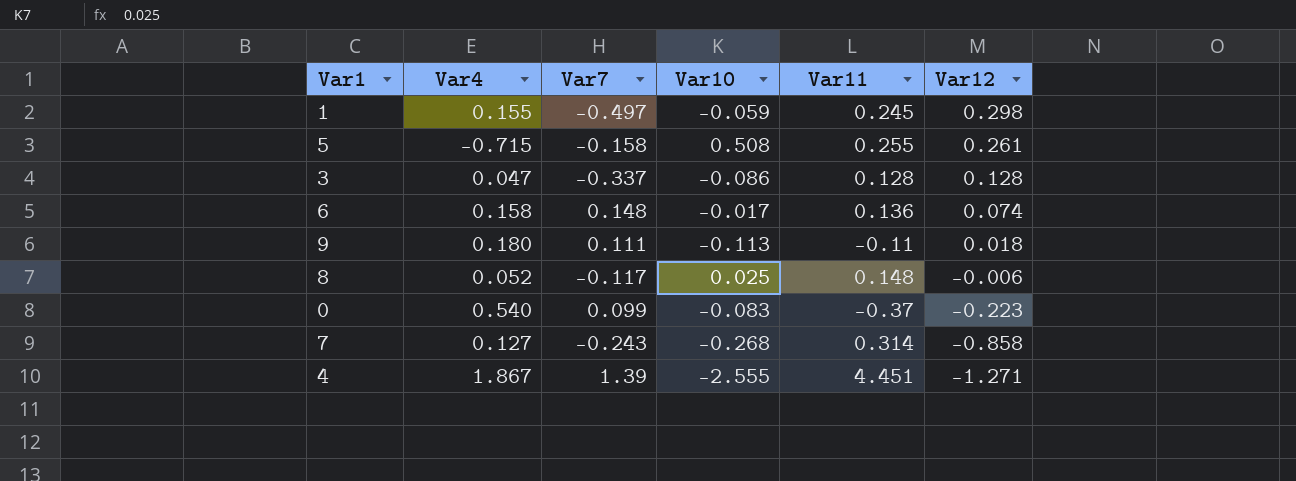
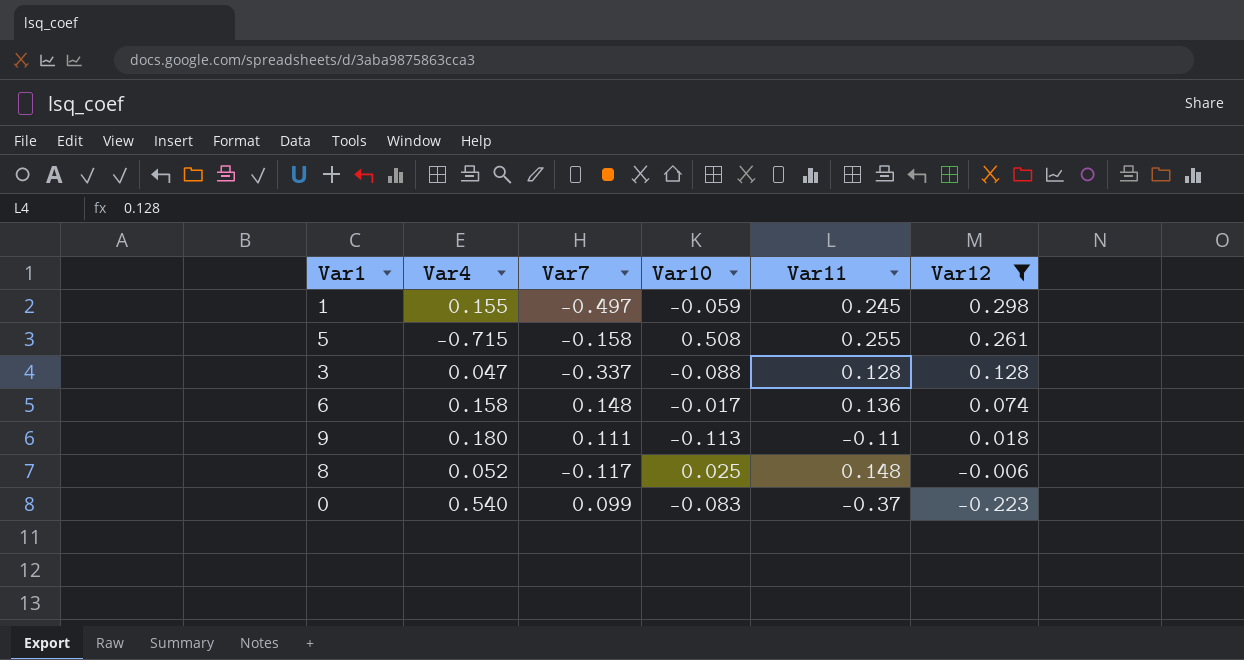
filter: none -> Var12 >= -0.223
3 | Var10: -0.086 -> -0.088

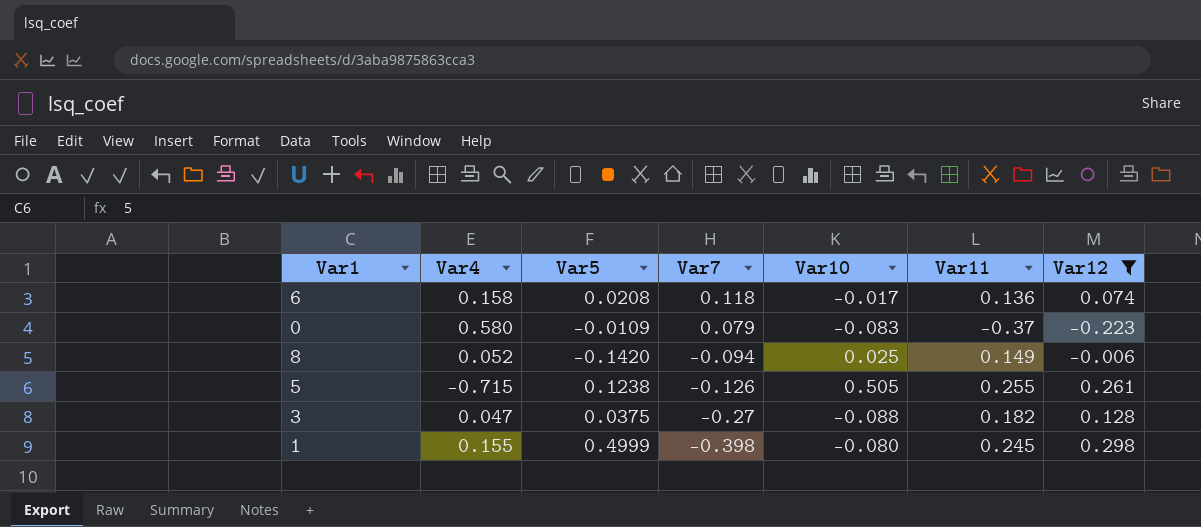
row order: Var12 descending -> Var7 descending
column Var5 | position: none -> 3
row 9: 0.180 | 0.111 | -0.113 | -0.11 | 0.018 -> none
6 | Var7: 0.148 -> 0.118
0 | Var4: 0.540 -> 0.580
0 | Var7: 0.099 -> 0.079
8 | Var7: -0.117 -> -0.094
8 | Var11: 0.148 -> 0.149
5 | Var7: -0.158 -> -0.126
5 | Var10: 0.508 -> 0.505
3 | Var7: -0.337 -> -0.27
3 | Var11: 0.128 -> 0.182
1 | Var7: -0.497 -> -0.398
1 | Var10: -0.059 -> -0.080

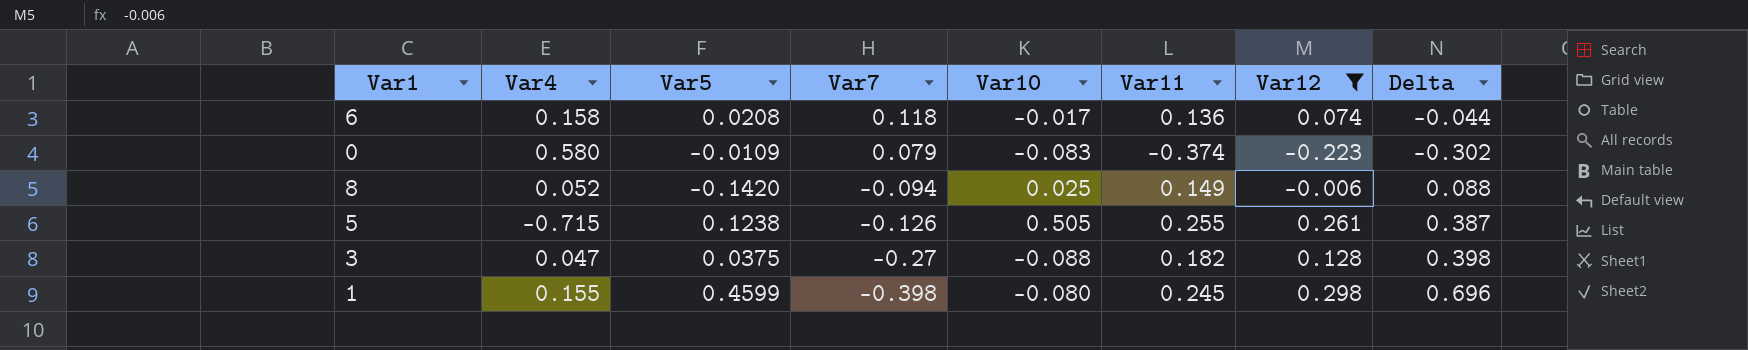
column Delta | formula: none -> [Var12] - [Var7]
0 | Var11: -0.37 -> -0.374
1 | Var5: 0.4999 -> 0.4599

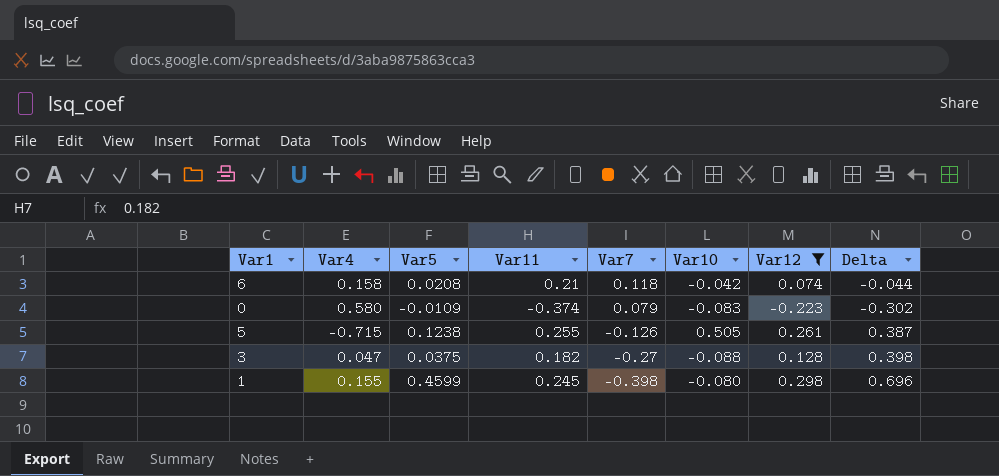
column Var11 | position: 6 -> 4
row 8: 0.052 | -0.1420 | -0.094 | 0.025 | 0.149 | -0.006 | 0.088 -> none
6 | Var11: 0.136 -> 0.21
6 | Var10: -0.017 -> -0.042

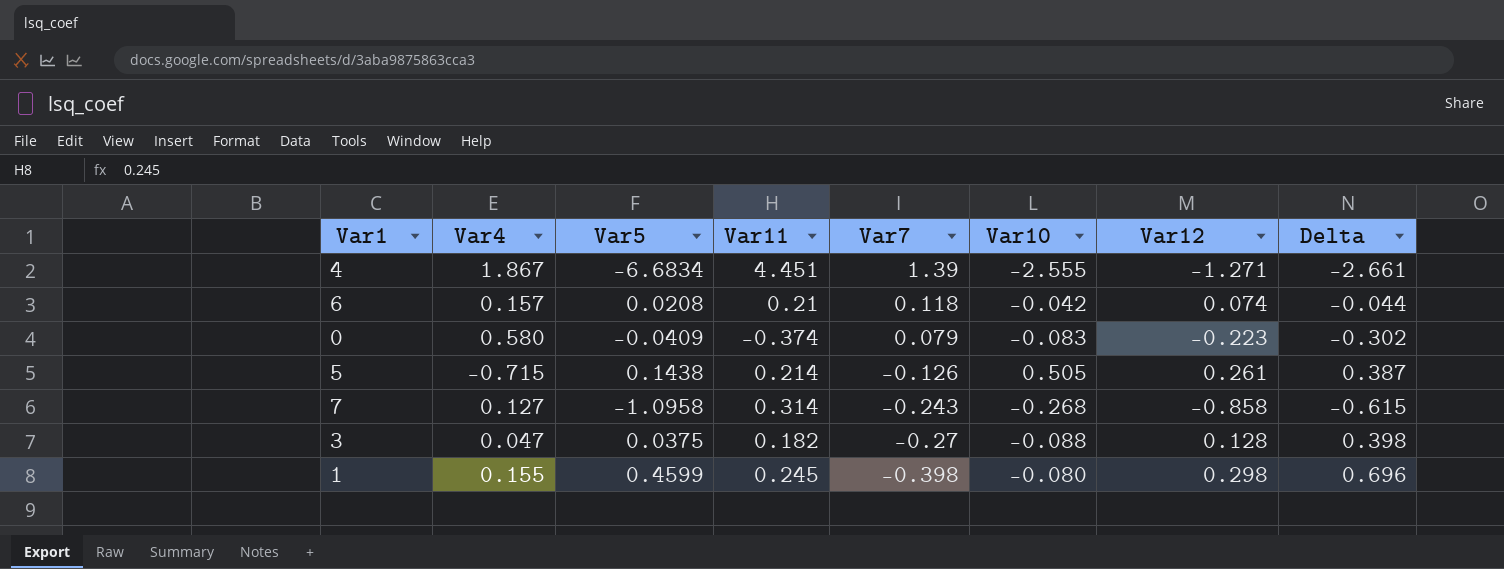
filter: Var12 >= -0.223 -> none
6 | Var4: 0.158 -> 0.157
0 | Var5: -0.0109 -> -0.0409
5 | Var5: 0.1238 -> 0.1438
5 | Var11: 0.255 -> 0.214

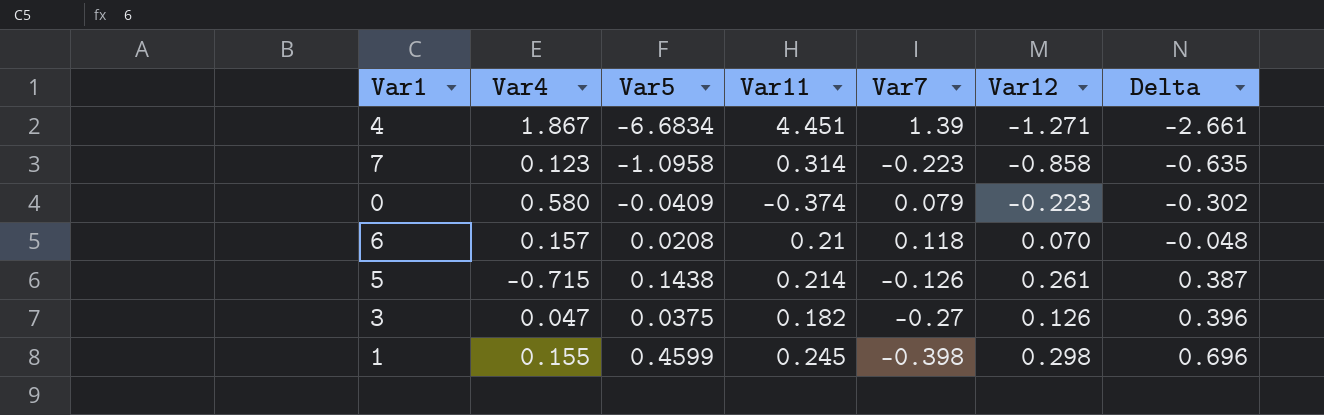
row order: Var7 descending -> Delta ascending
column Var10 | position: 6 -> none
7 | Var4: 0.127 -> 0.123
7 | Var7: -0.243 -> -0.223
7 | Delta: -0.615 -> -0.635
6 | Var12: 0.074 -> 0.070
6 | Delta: -0.044 -> -0.048
3 | Var12: 0.128 -> 0.126
3 | Delta: 0.398 -> 0.396

